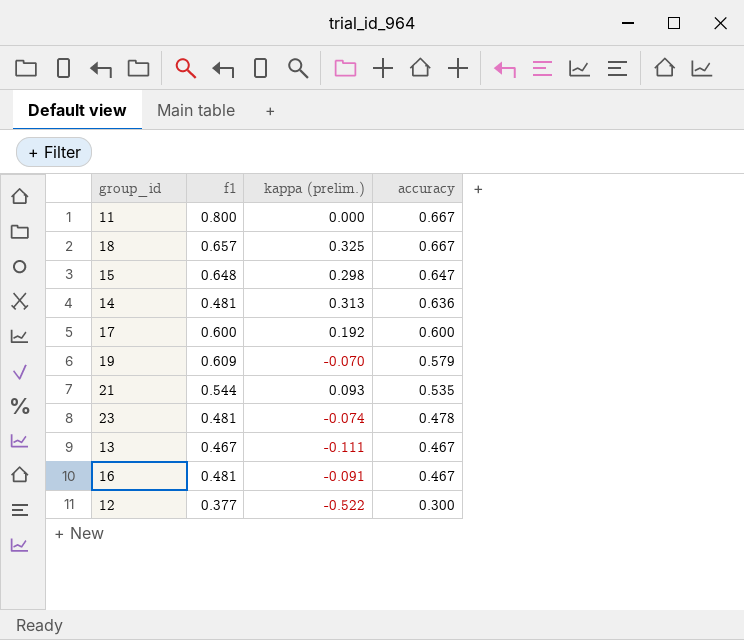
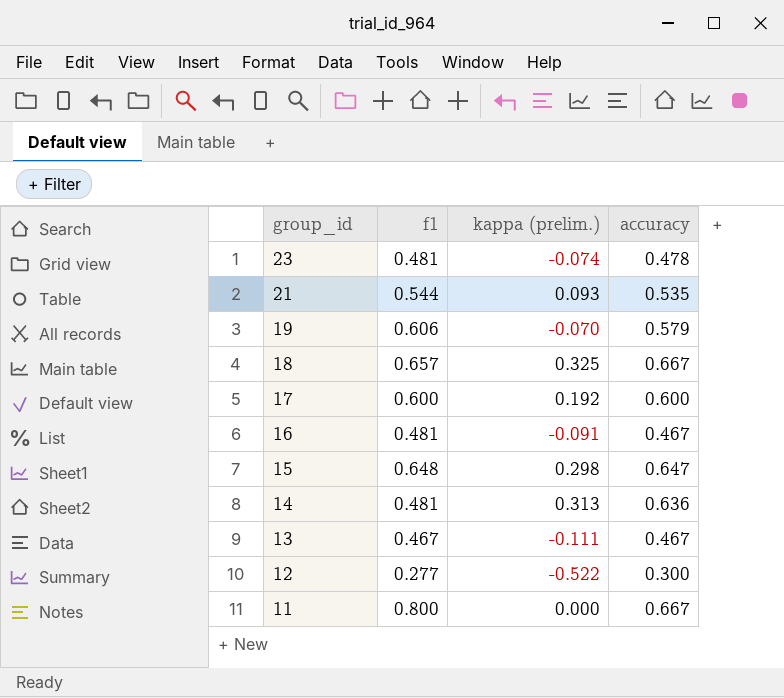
row order: accuracy descending -> group_id descending
19 | f1: 0.609 -> 0.606
12 | f1: 0.377 -> 0.277

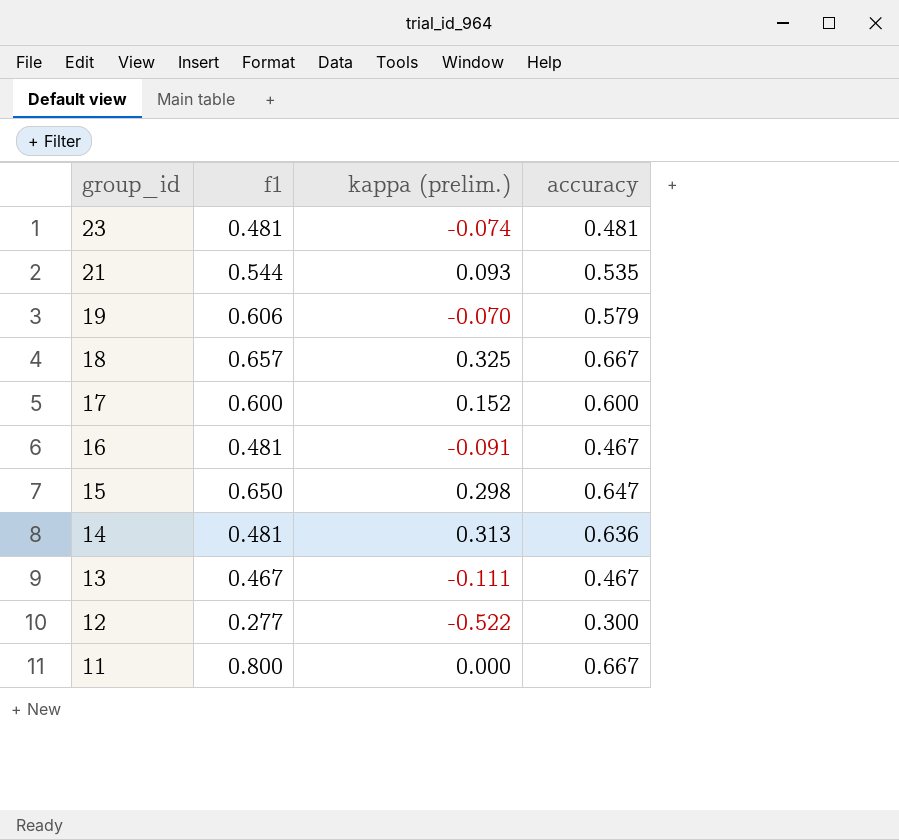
23 | accuracy: 0.478 -> 0.481
17 | kappa (prelim.): 0.192 -> 0.152
15 | f1: 0.648 -> 0.650

